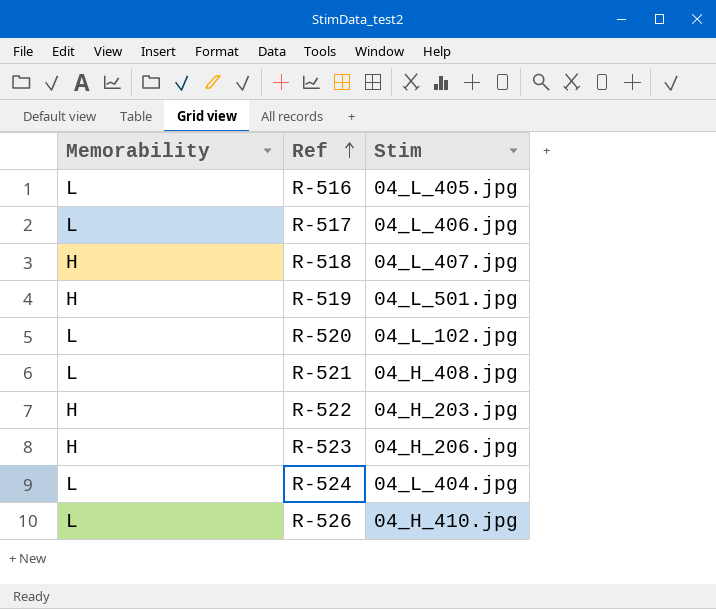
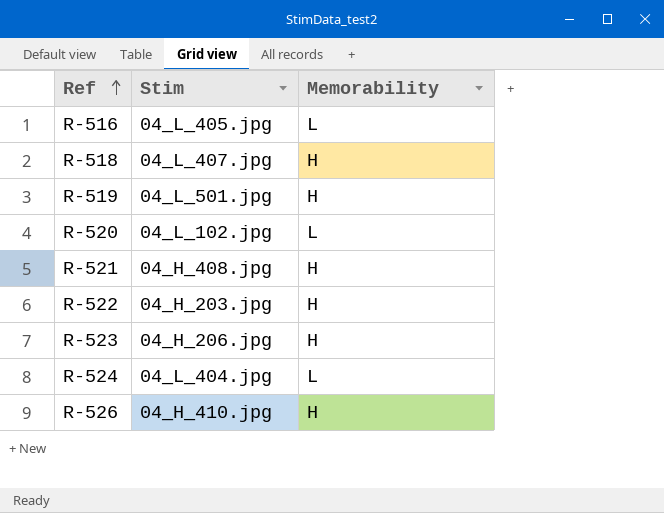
column Memorability | position: 1 -> 3
row R-517: L | 04_L_406.jpg -> none
R-521 | Memorability: L -> H
R-526 | Memorability: L -> H

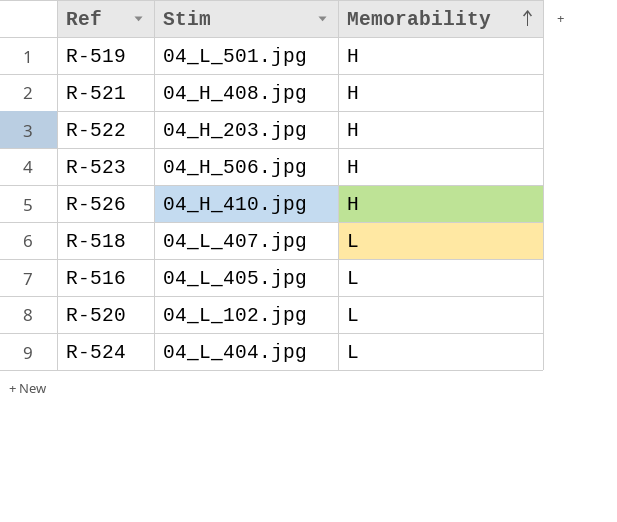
row order: Ref ascending -> Memorability ascending
R-523 | Stim: 04_H_206.jpg -> 04_H_506.jpg
R-518 | Memorability: H -> L

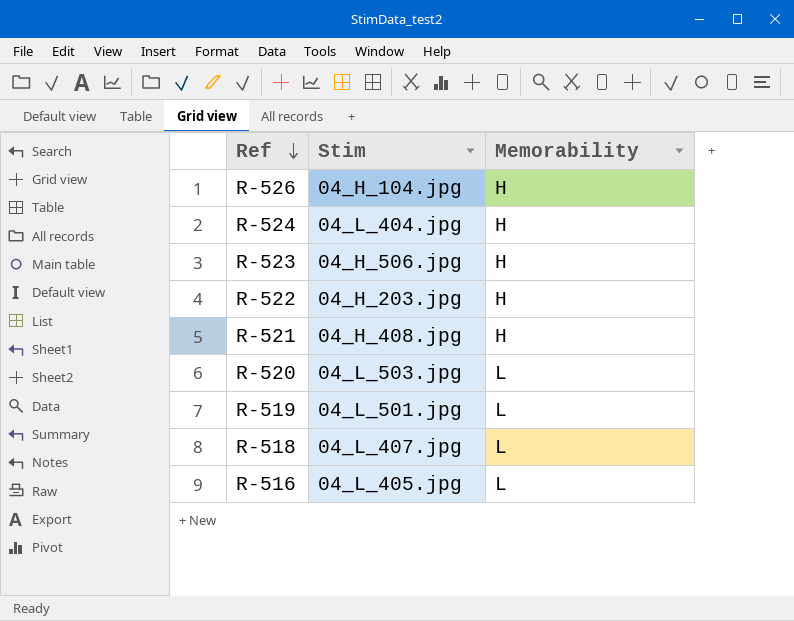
row order: Memorability ascending -> Ref descending
R-526 | Stim: 04_H_410.jpg -> 04_H_104.jpg
R-524 | Memorability: L -> H
R-520 | Stim: 04_L_102.jpg -> 04_L_503.jpg
R-519 | Memorability: H -> L

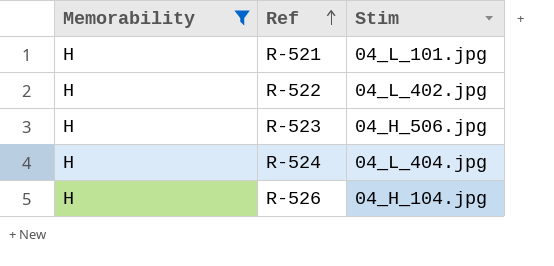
filter: none -> Memorability = H
row order: Ref descending -> Ref ascending
column Memorability | position: 3 -> 1
R-521 | Stim: 04_H_408.jpg -> 04_L_101.jpg
R-522 | Stim: 04_H_203.jpg -> 04_L_402.jpg

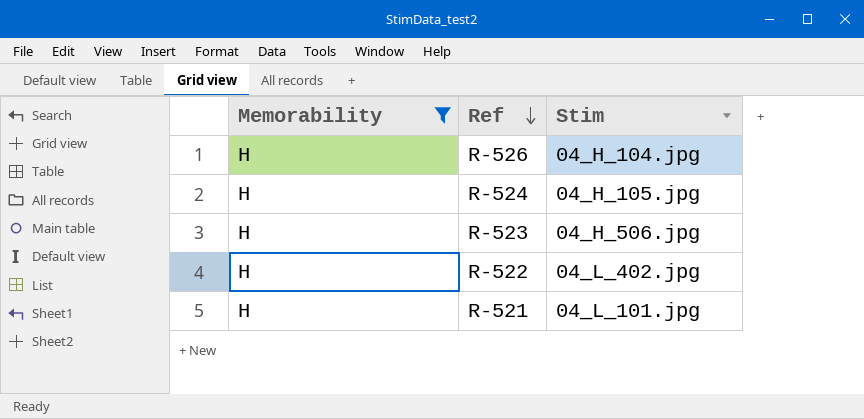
row order: Ref ascending -> Ref descending
R-524 | Stim: 04_L_404.jpg -> 04_H_105.jpg

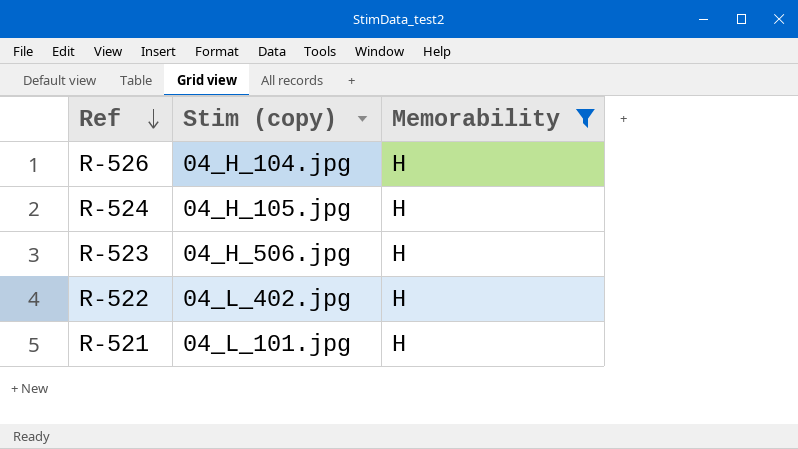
column name: Stim -> Stim (copy)
column Memorability | position: 1 -> 3

